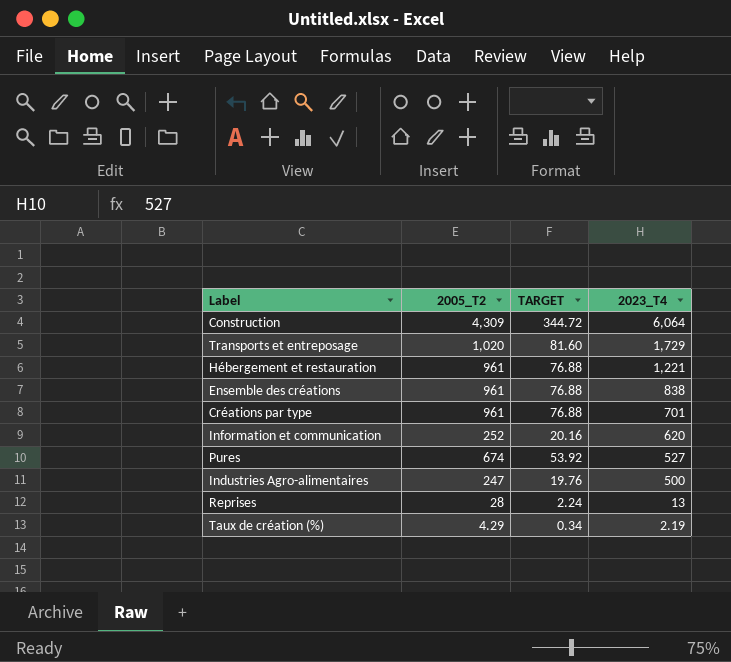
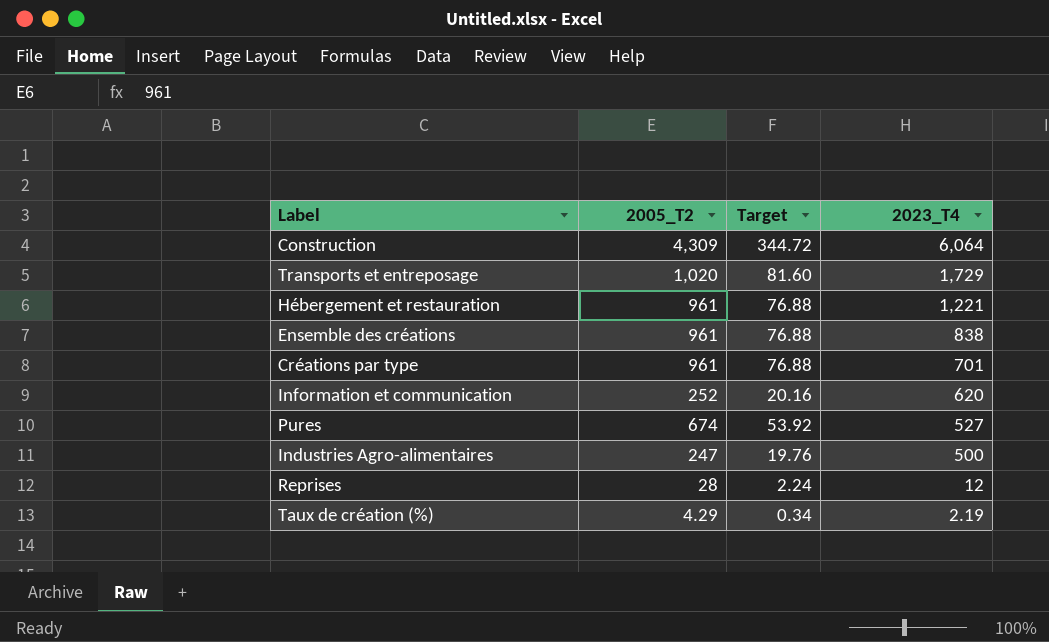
column name: TARGET -> Target
Reprises | 2023_T4: 13 -> 12

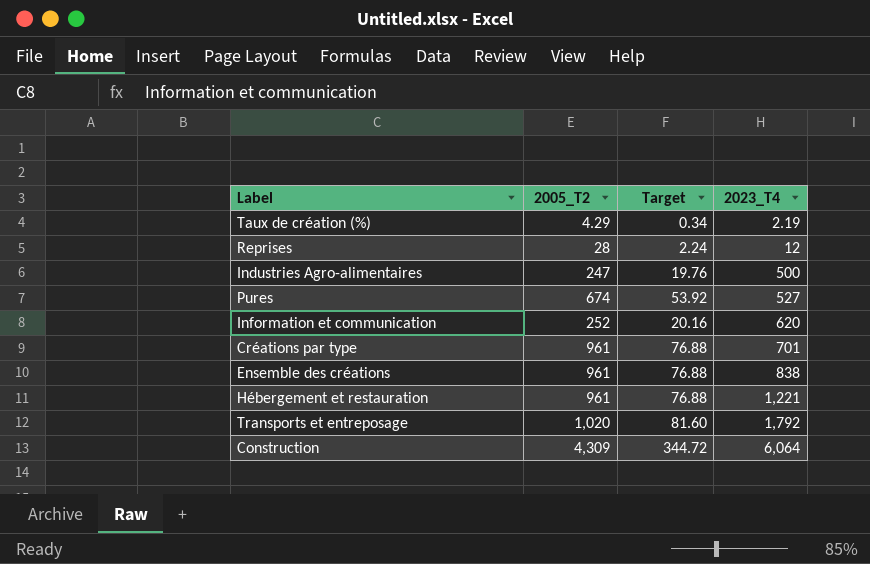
row order: 2023_T4 descending -> 2023_T4 ascending
Transports et entreposage | 2023_T4: 1,729 -> 1,792

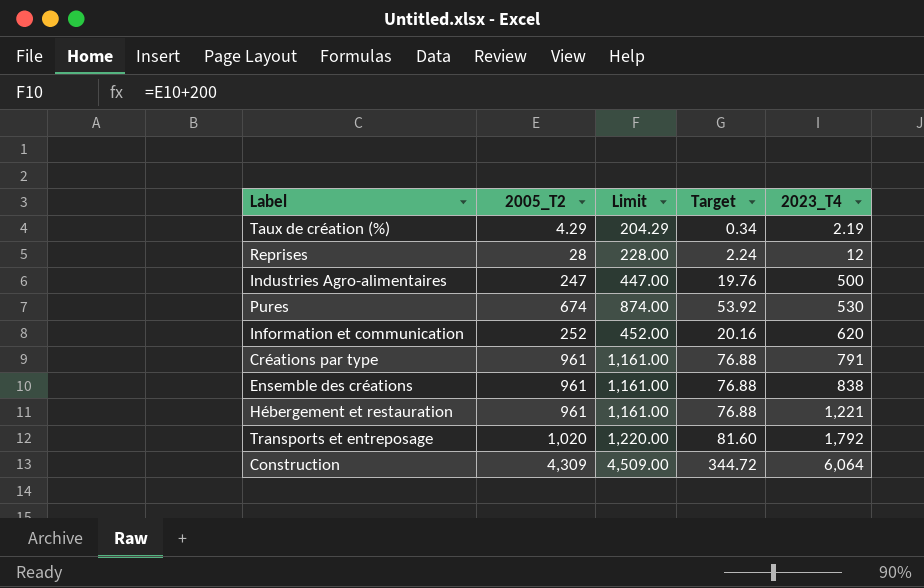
column Limit | formula: none -> [2005_T2] + 200
Pures | 2023_T4: 527 -> 530
Créations par type | 2023_T4: 701 -> 791

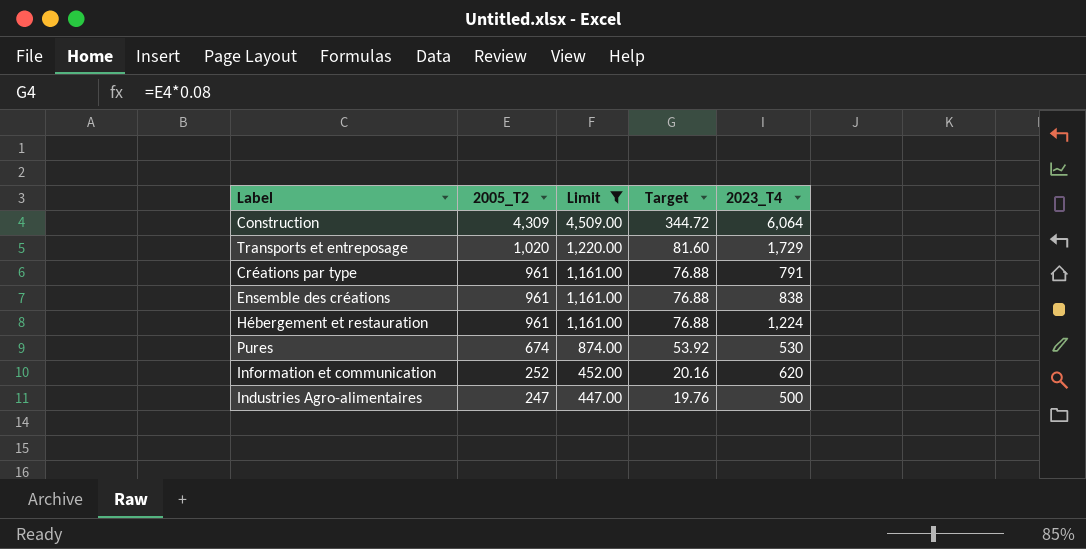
filter: none -> Limit >= 447.00
row order: 2023_T4 ascending -> 2005_T2 descending
Transports et entreposage | 2023_T4: 1,792 -> 1,729
Hébergement et restauration | 2023_T4: 1,221 -> 1,224

